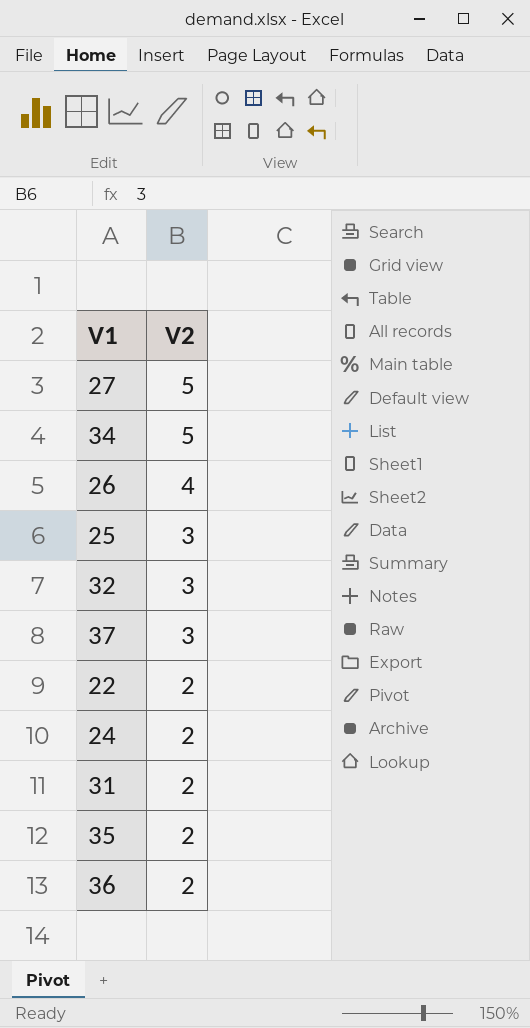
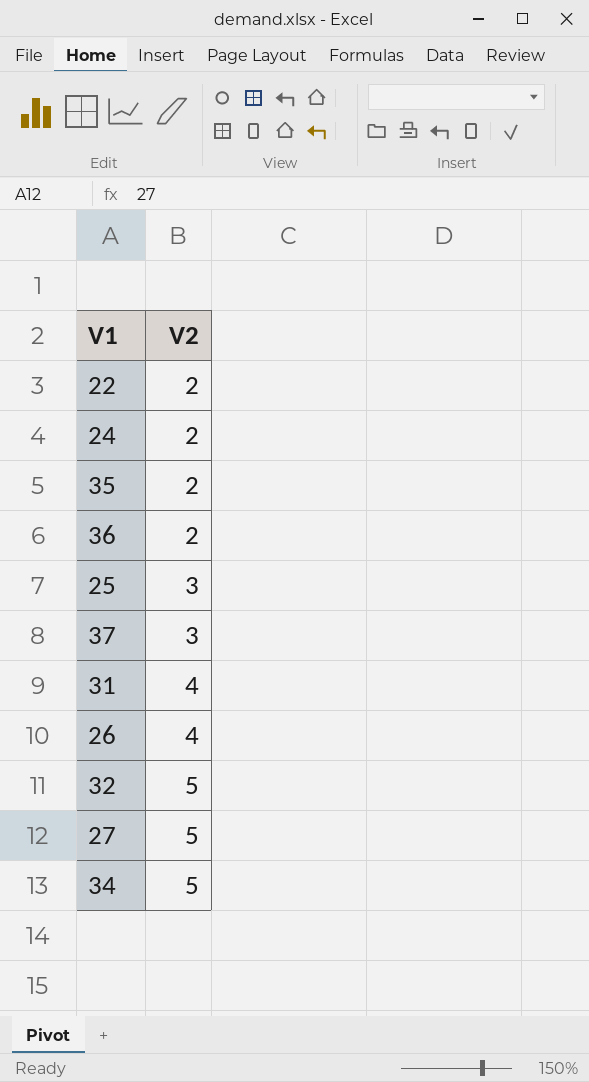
row order: V2 descending -> V2 ascending
31 | V2: 2 -> 4
32 | V2: 3 -> 5

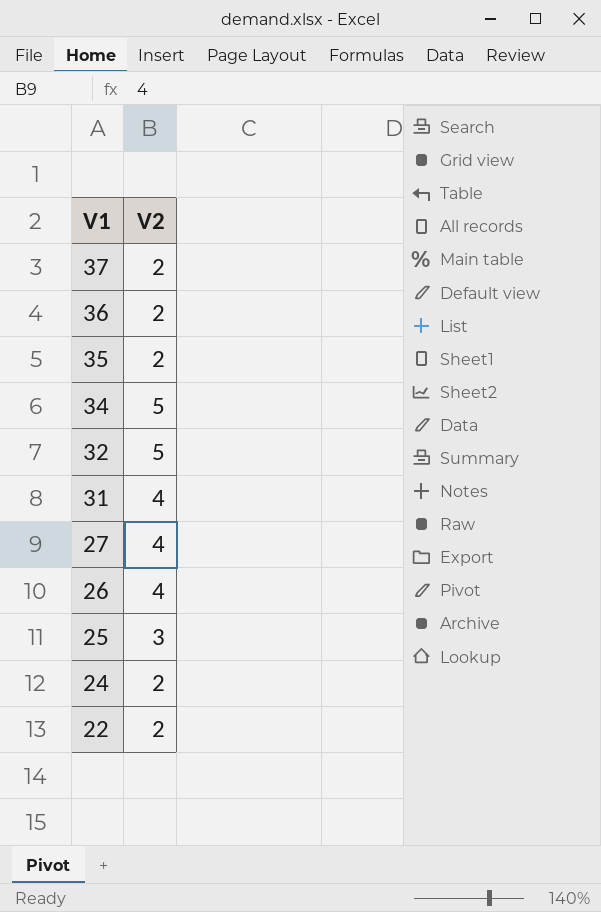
row order: V2 ascending -> V1 descending
37 | V2: 3 -> 2
27 | V2: 5 -> 4

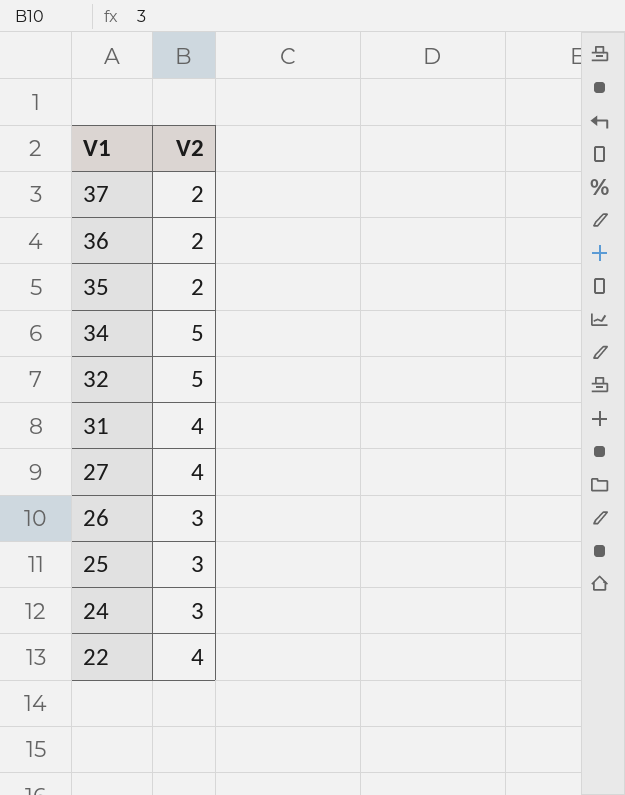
26 | V2: 4 -> 3
24 | V2: 2 -> 3
22 | V2: 2 -> 4

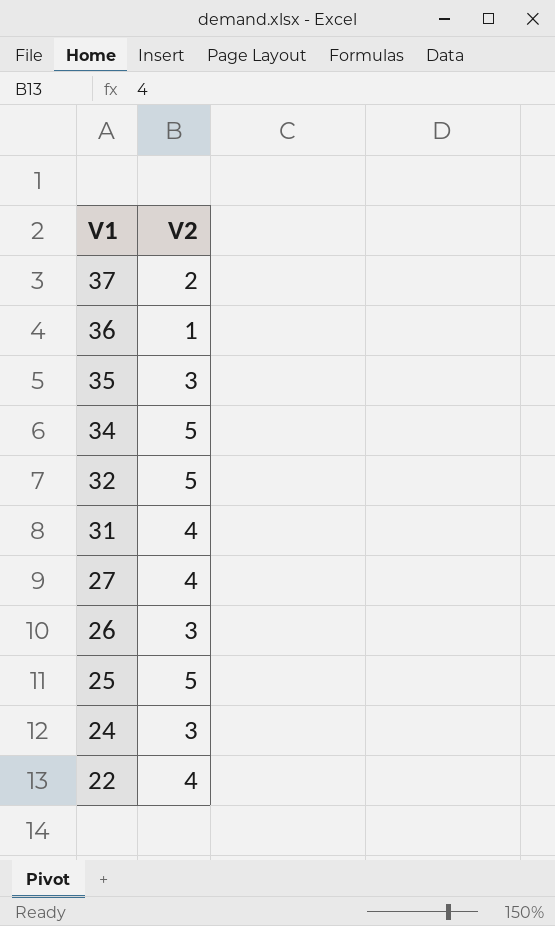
36 | V2: 2 -> 1
35 | V2: 2 -> 3
25 | V2: 3 -> 5

